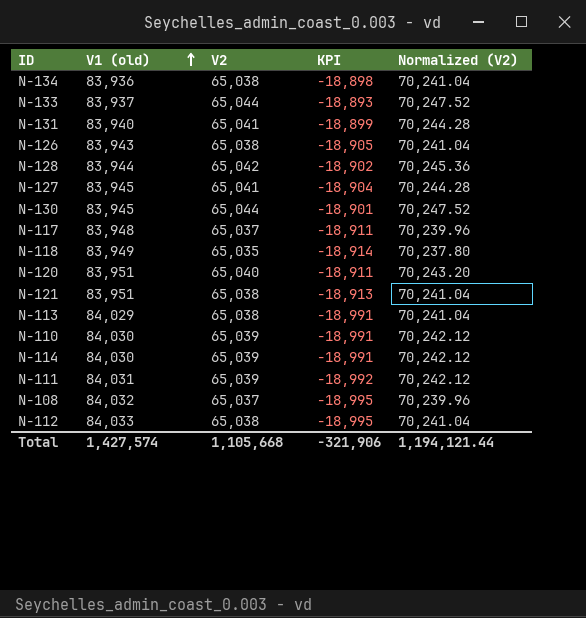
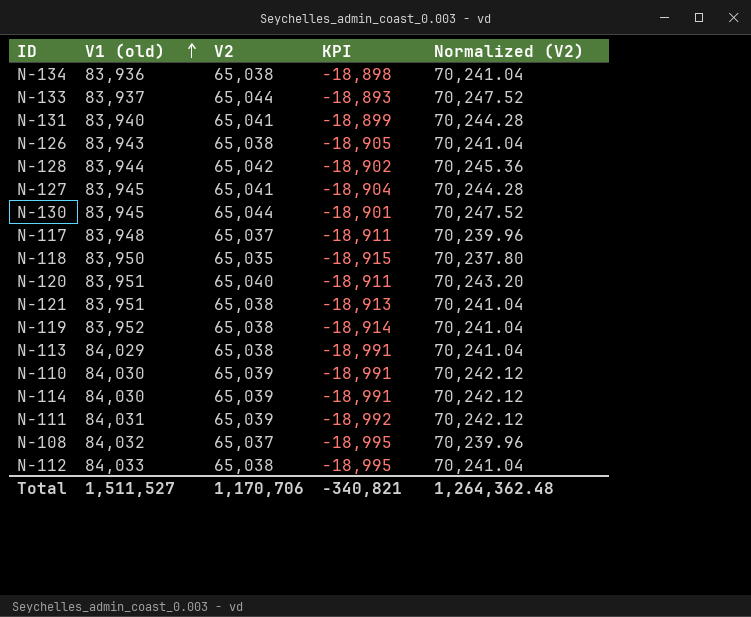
N-118 | V1 (old): 83,949 -> 83,950
N-118 | KPI: -18,914 -> -18,915
row N-119: none -> 83,952 | 65,038 | -18,914 | 70,241.04
Total | V1 (old): 1,427,574 -> 1,511,527
Total | V2: 1,105,668 -> 1,170,706
Total | KPI: -321,906 -> -340,821
Total | Normalized (V2): 1,194,121.44 -> 1,264,362.48

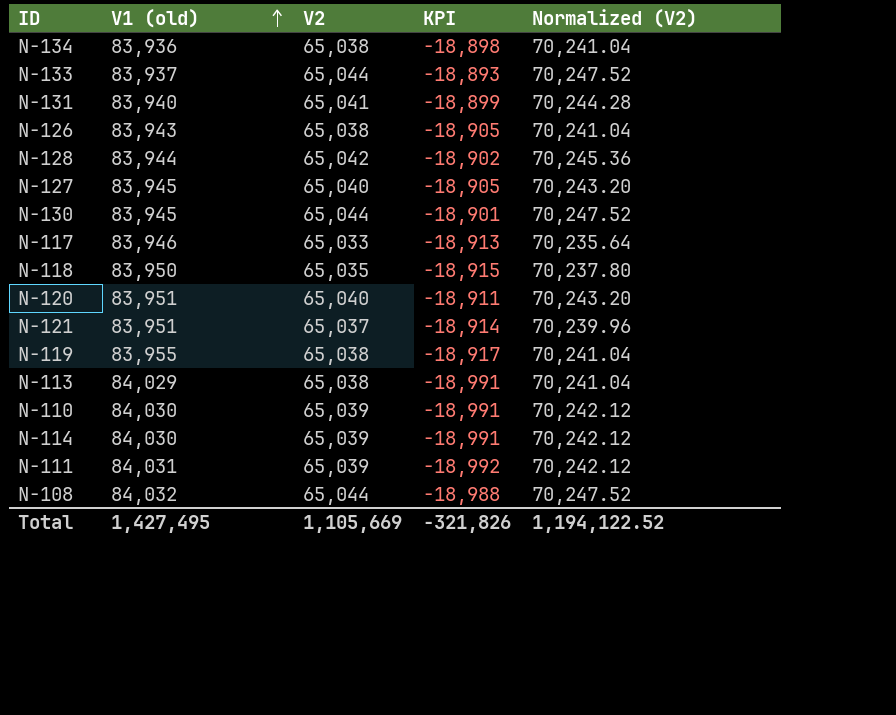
row N-112: 84,033 | 65,038 | -18,995 | 70,241.04 -> none
N-127 | V2: 65,041 -> 65,040
N-127 | KPI: -18,904 -> -18,905
N-127 | Normalized (V2): 70,244.28 -> 70,243.20
N-117 | V1 (old): 83,948 -> 83,946
N-117 | V2: 65,037 -> 65,033
N-117 | KPI: -18,911 -> -18,913
N-117 | Normalized (V2): 70,239.96 -> 70,235.64
N-121 | V2: 65,038 -> 65,037
N-121 | KPI: -18,913 -> -18,914
N-121 | Normalized (V2): 70,241.04 -> 70,239.96
N-119 | V1 (old): 83,952 -> 83,955
N-119 | KPI: -18,914 -> -18,917
N-108 | V2: 65,037 -> 65,044
N-108 | KPI: -18,995 -> -18,988
N-108 | Normalized (V2): 70,239.96 -> 70,247.52
Total | V1 (old): 1,511,527 -> 1,427,495
Total | V2: 1,170,706 -> 1,105,669
Total | KPI: -340,821 -> -321,826
Total | Normalized (V2): 1,264,362.48 -> 1,194,122.52

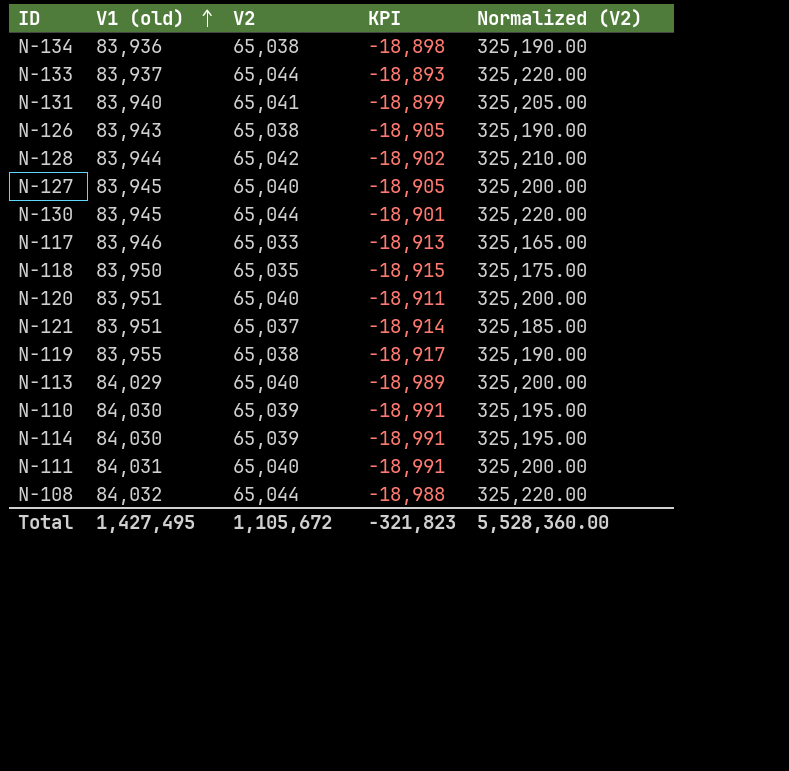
column Normalized (V2) | formula: [V2] * 1.08 -> [V2] * 5
N-113 | V2: 65,038 -> 65,040
N-113 | KPI: -18,991 -> -18,989
N-111 | V2: 65,039 -> 65,040
N-111 | KPI: -18,992 -> -18,991
Total | V2: 1,105,669 -> 1,105,672
Total | KPI: -321,826 -> -321,823
Total | Normalized (V2): 1,194,122.52 -> 5,528,360.00

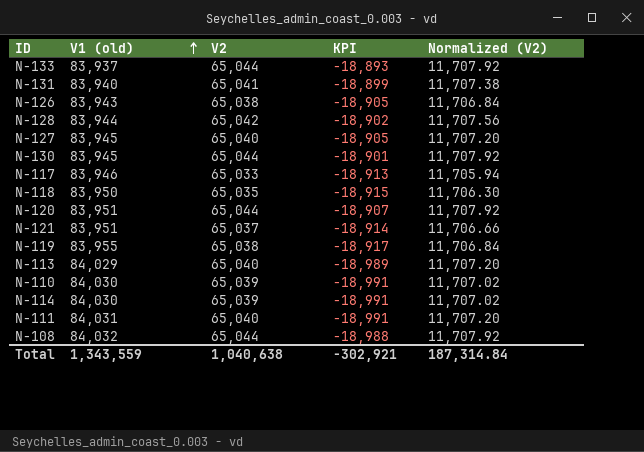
column Normalized (V2) | formula: [V2] * 5 -> [V2] * 0.18
row N-134: 83,936 | 65,038 | -18,898 | 325,190.00 -> none
N-120 | V2: 65,040 -> 65,044
N-120 | KPI: -18,911 -> -18,907
Total | V1 (old): 1,427,495 -> 1,343,559
Total | V2: 1,105,672 -> 1,040,638
Total | KPI: -321,823 -> -302,921
Total | Normalized (V2): 5,528,360.00 -> 187,314.84

